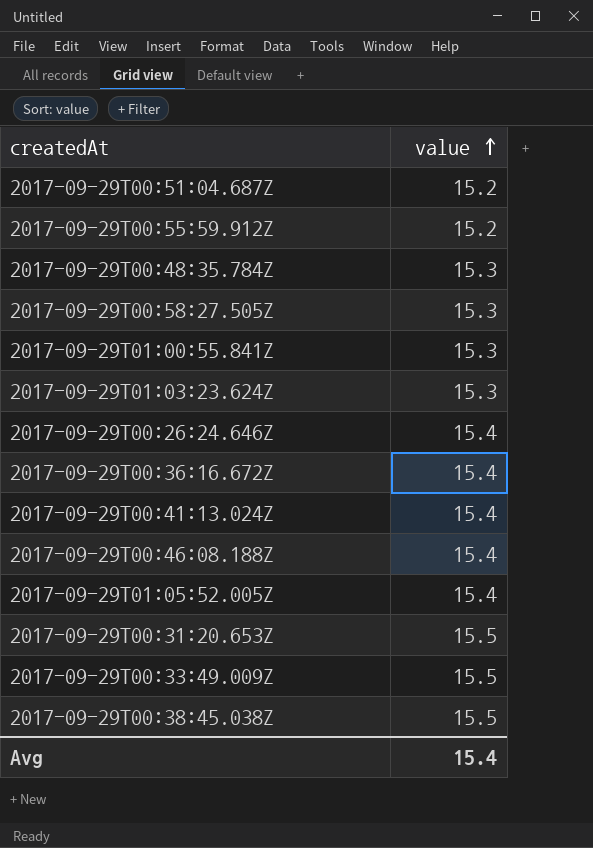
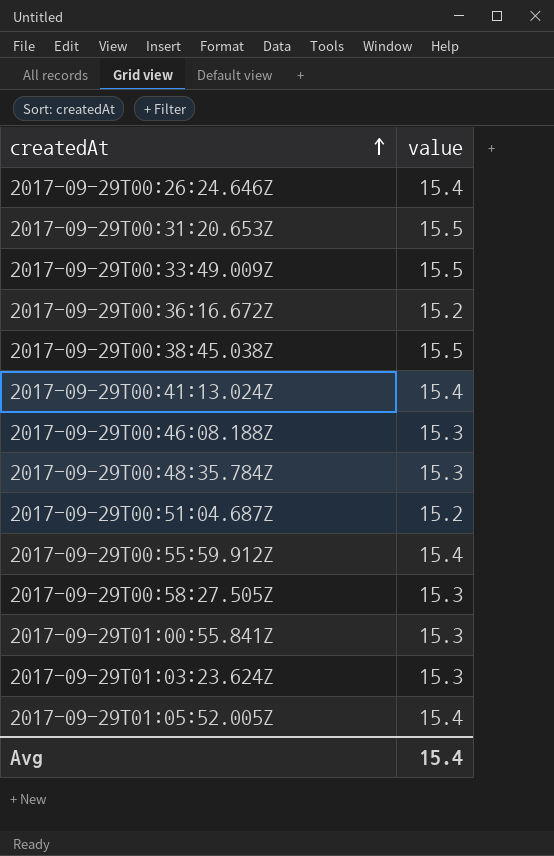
row order: value ascending -> createdAt ascending
2017-09-29T00:36:16.672Z | value: 15.4 -> 15.2
2017-09-29T00:46:08.188Z | value: 15.4 -> 15.3
2017-09-29T00:55:59.912Z | value: 15.2 -> 15.4

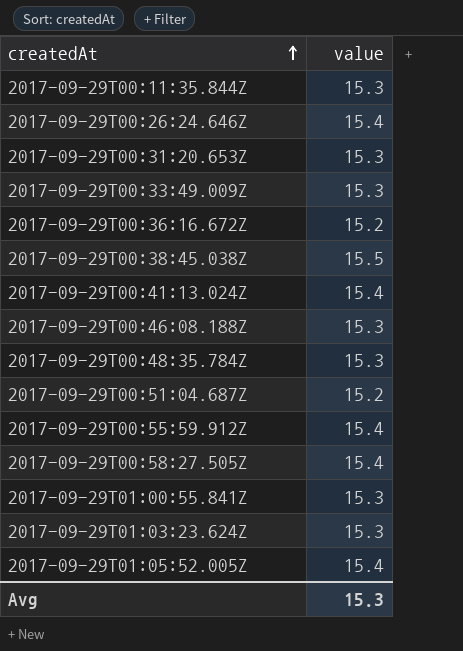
row 2017-09-29T00:11:35.844Z: none -> 15.3
2017-09-29T00:31:20.653Z | value: 15.5 -> 15.3
2017-09-29T00:33:49.009Z | value: 15.5 -> 15.3
2017-09-29T00:58:27.505Z | value: 15.3 -> 15.4
Avg | value: 15.4 -> 15.3

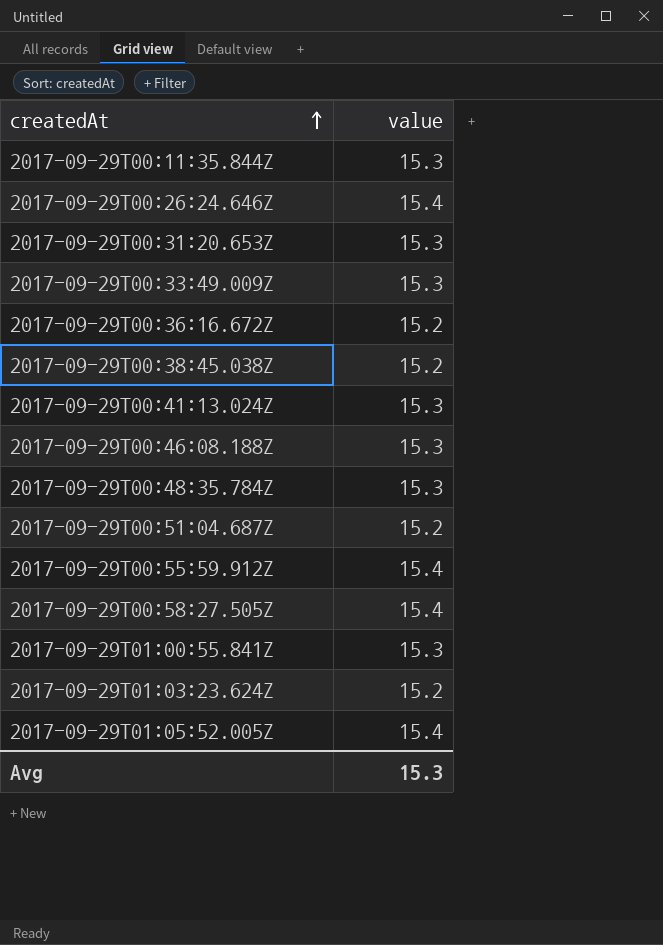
2017-09-29T00:38:45.038Z | value: 15.5 -> 15.2
2017-09-29T00:41:13.024Z | value: 15.4 -> 15.3
2017-09-29T01:03:23.624Z | value: 15.3 -> 15.2

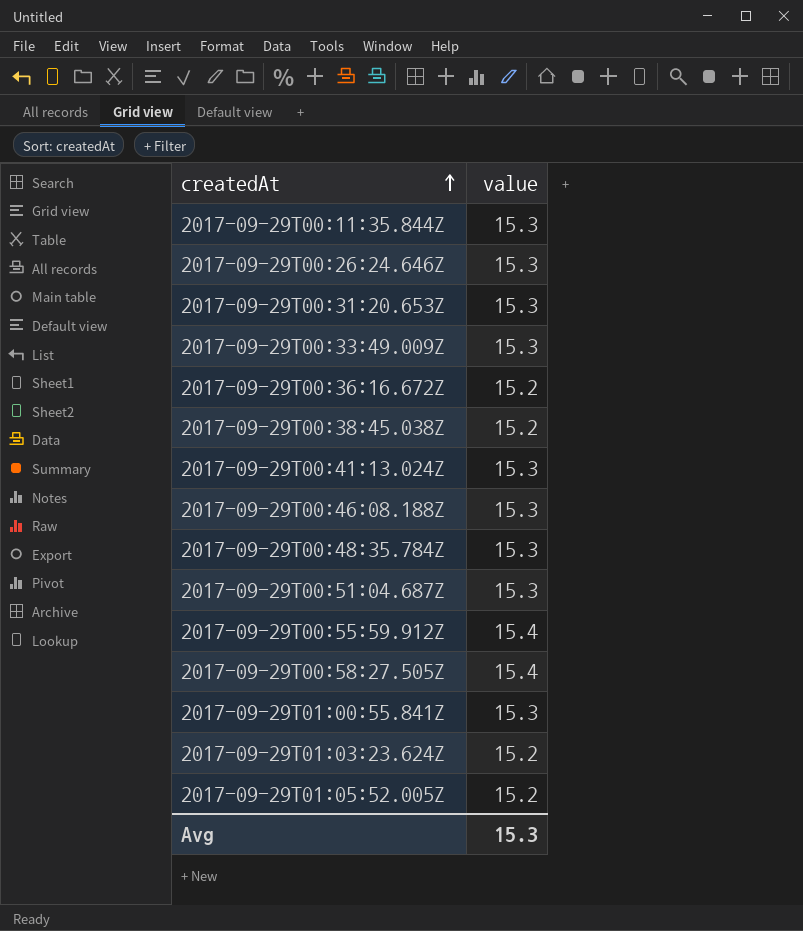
2017-09-29T00:26:24.646Z | value: 15.4 -> 15.3
2017-09-29T00:51:04.687Z | value: 15.2 -> 15.3
2017-09-29T01:05:52.005Z | value: 15.4 -> 15.2

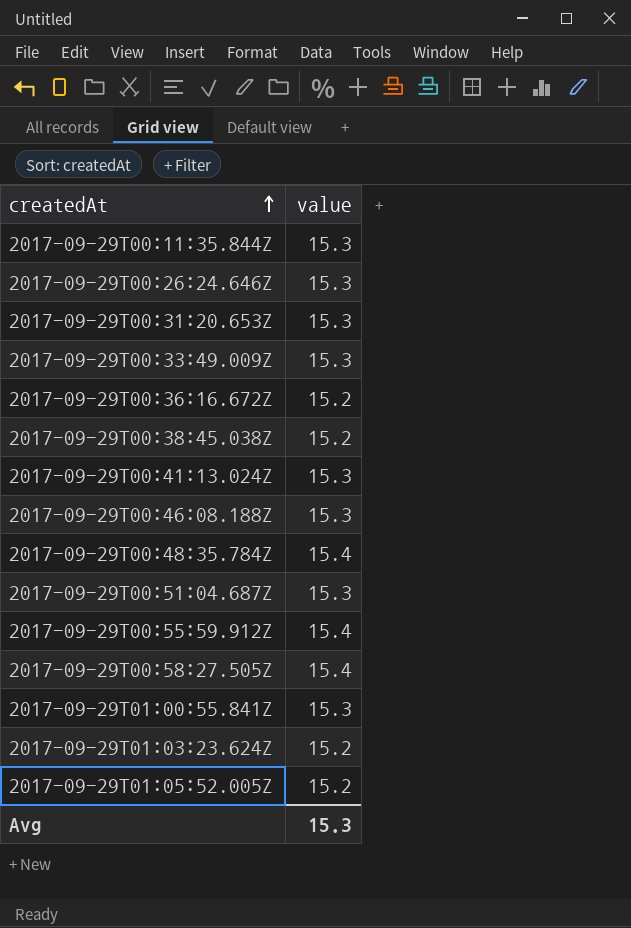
2017-09-29T00:48:35.784Z | value: 15.3 -> 15.4

